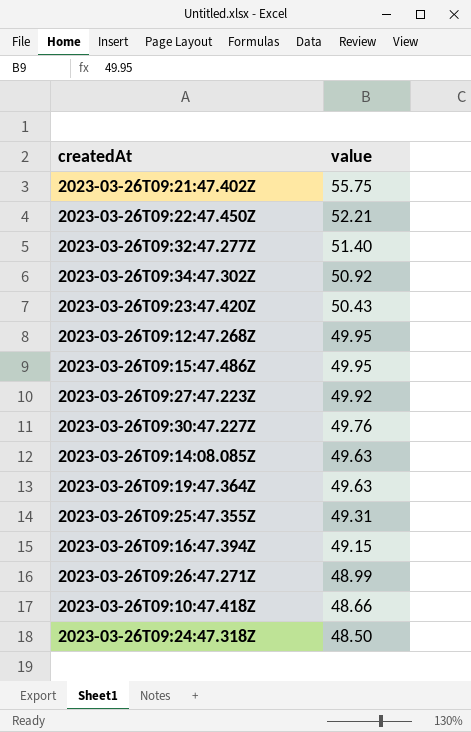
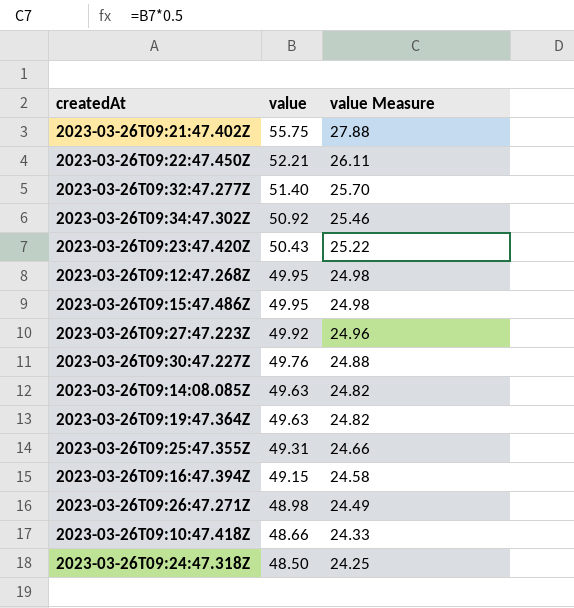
column value Measure | formula: none -> [value] * 0.5
2023-03-26T09:26:47.271Z | value: 48.99 -> 48.98

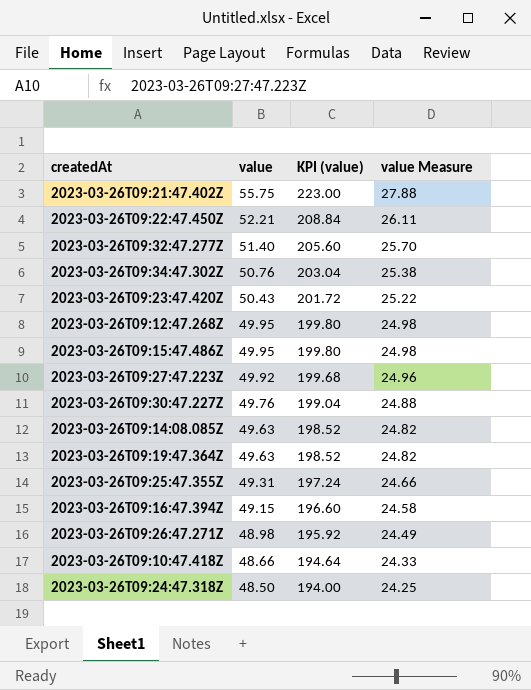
column KPI (value) | formula: none -> [value] * 4
2023-03-26T09:34:47.302Z | value: 50.92 -> 50.76
2023-03-26T09:34:47.302Z | value Measure: 25.46 -> 25.38

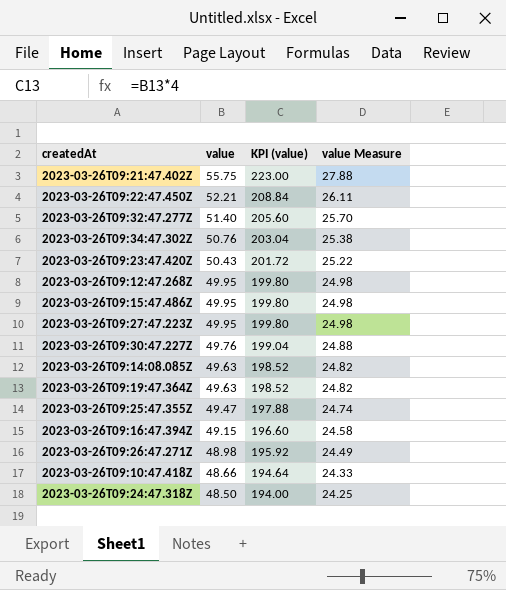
2023-03-26T09:27:47.223Z | value: 49.92 -> 49.95
2023-03-26T09:27:47.223Z | KPI (value): 199.68 -> 199.80
2023-03-26T09:27:47.223Z | value Measure: 24.96 -> 24.98
2023-03-26T09:25:47.355Z | value: 49.31 -> 49.47
2023-03-26T09:25:47.355Z | KPI (value): 197.24 -> 197.88
2023-03-26T09:25:47.355Z | value Measure: 24.66 -> 24.74

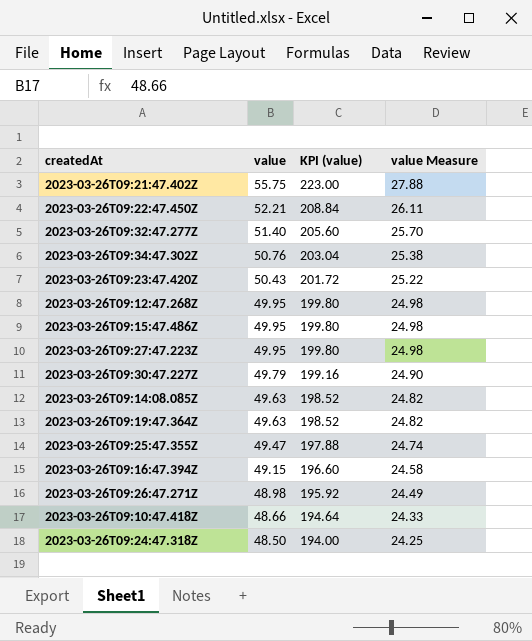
2023-03-26T09:30:47.227Z | value: 49.76 -> 49.79
2023-03-26T09:30:47.227Z | KPI (value): 199.04 -> 199.16
2023-03-26T09:30:47.227Z | value Measure: 24.88 -> 24.90

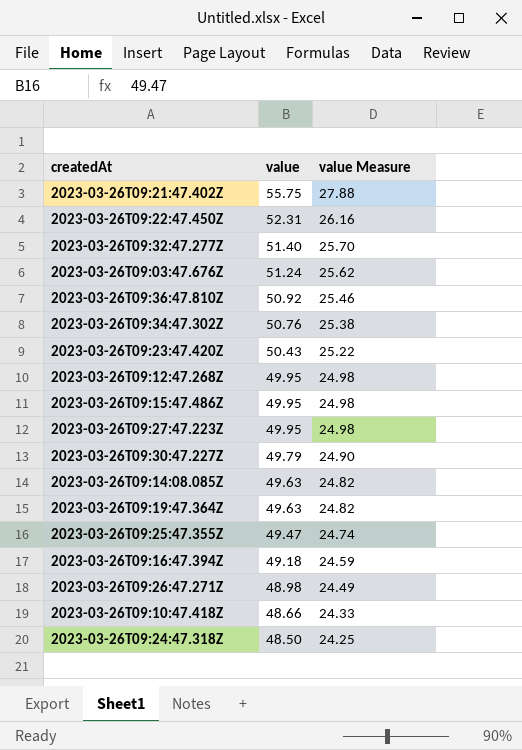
column KPI (value) | formula: [value] * 4 -> none
2023-03-26T09:22:47.450Z | value: 52.21 -> 52.31
2023-03-26T09:22:47.450Z | value Measure: 26.11 -> 26.16
row 2023-03-26T09:03:47.676Z: none -> 51.24 | 25.62
row 2023-03-26T09:36:47.810Z: none -> 50.92 | 25.46
2023-03-26T09:16:47.394Z | value: 49.15 -> 49.18
2023-03-26T09:16:47.394Z | value Measure: 24.58 -> 24.59

